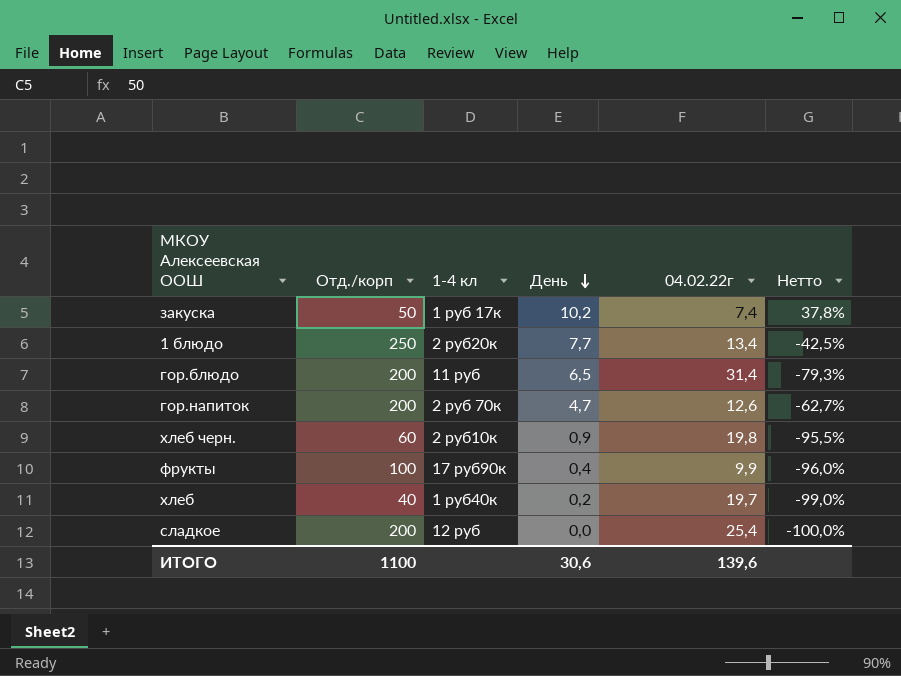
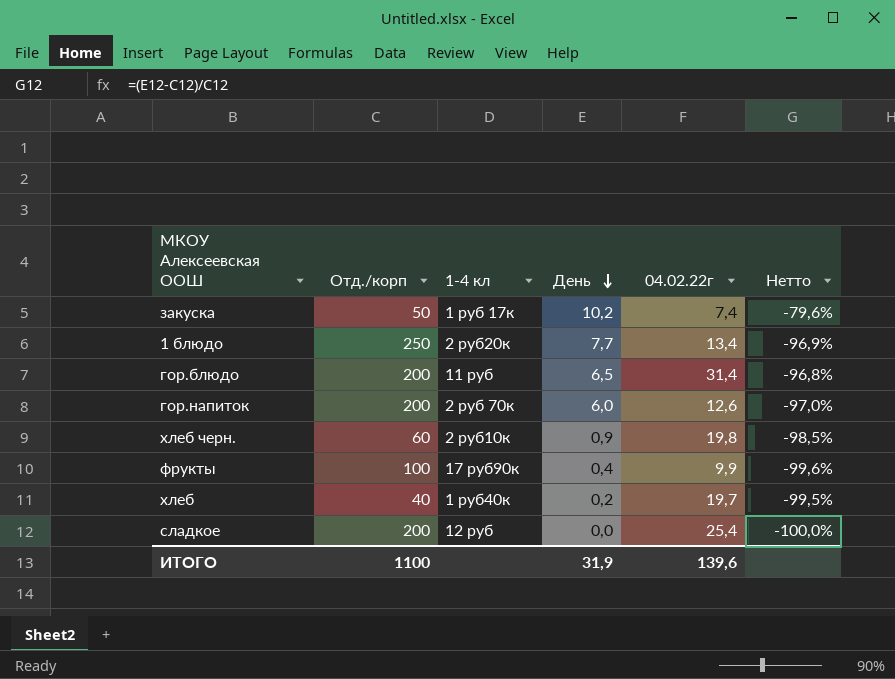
column Нетто | formula: ([День] - [04.02.22г]) / [04.02.22г] -> ([День] - [Отд./корп]) / [Отд./корп]
гор.напиток | День: 4,7 -> 6,0
ИТОГО | День: 30,6 -> 31,9

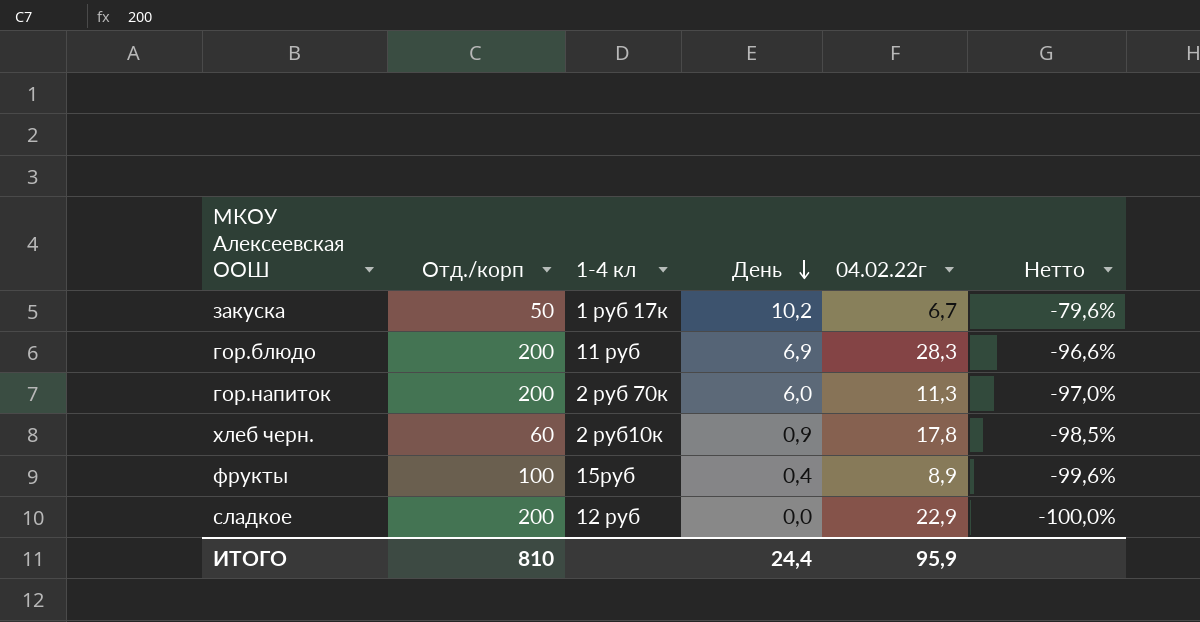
row 1 блюдо: 250 | 2 руб20к | 7,7 | 13,4 | -96,9% -> none
row хлеб: 40 | 1 руб40к | 0,2 | 19,7 | -99,5% -> none
закуска | 04.02.22г: 7,4 -> 6,7
гор.блюдо | День: 6,5 -> 6,9
гор.блюдо | 04.02.22г: 31,4 -> 28,3
гор.блюдо | Нетто: -96,8% -> -96,6%
гор.напиток | 04.02.22г: 12,6 -> 11,3
хлеб черн. | 04.02.22г: 19,8 -> 17,8
фрукты | 1-4 кл: 17 руб90к -> 15руб
фрукты | 04.02.22г: 9,9 -> 8,9
сладкое | 04.02.22г: 25,4 -> 22,9
ИТОГО | Отд./корп: 1100 -> 810
ИТОГО | День: 31,9 -> 24,4
ИТОГО | 04.02.22г: 139,6 -> 95,9

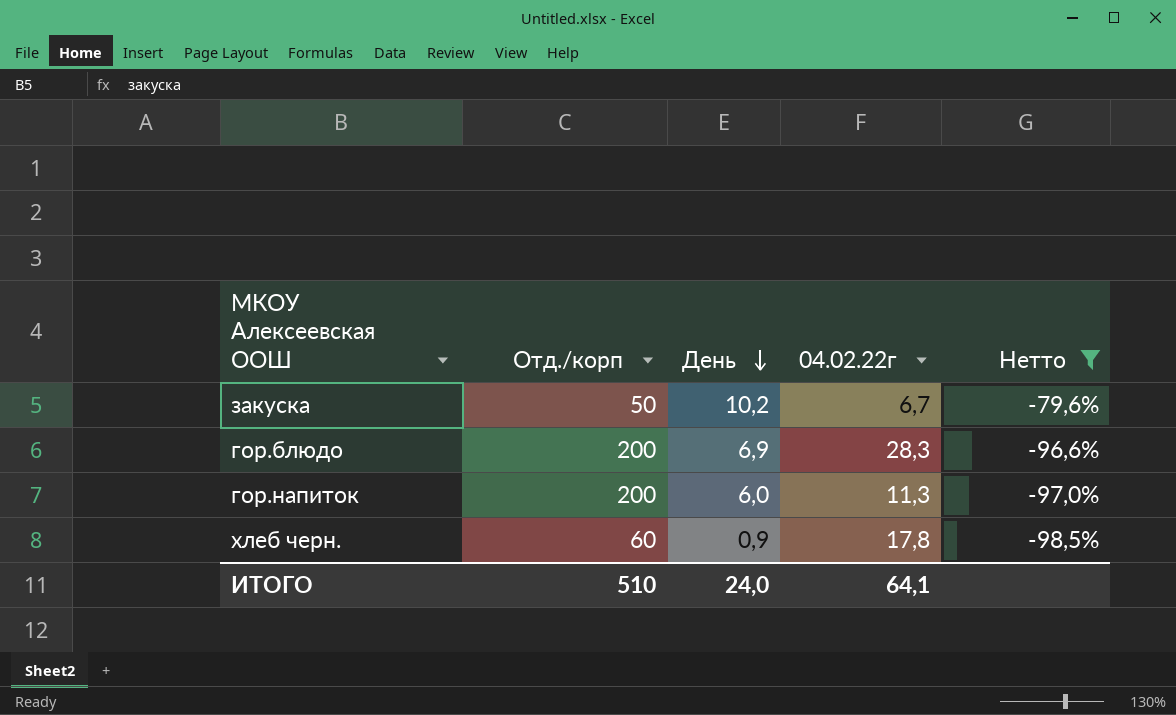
filter: none -> Нетто >= -98,5%
column 1-4 кл | position: 3 -> none
ИТОГО | Отд./корп: 810 -> 510
ИТОГО | День: 24,4 -> 24,0
ИТОГО | 04.02.22г: 95,9 -> 64,1

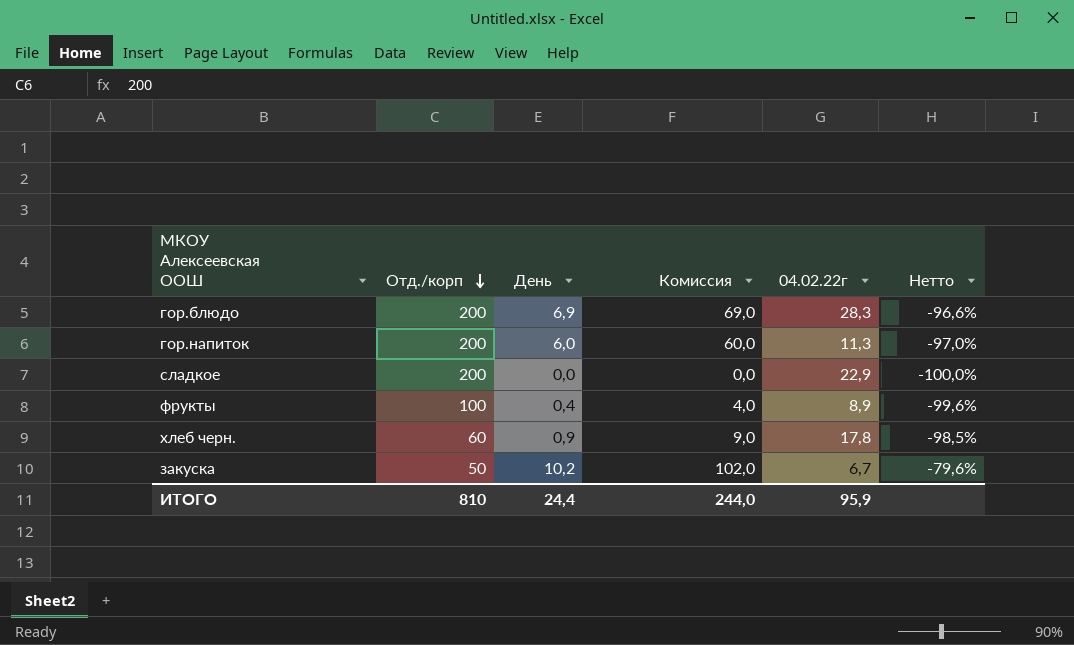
filter: Нетто >= -98,5% -> none
row order: День descending -> Отд./корп descending
column Комиссия | formula: none -> [День] * 10
ИТОГО | Отд./корп: 510 -> 810
ИТОГО | День: 24,0 -> 24,4
ИТОГО | 04.02.22г: 64,1 -> 95,9

